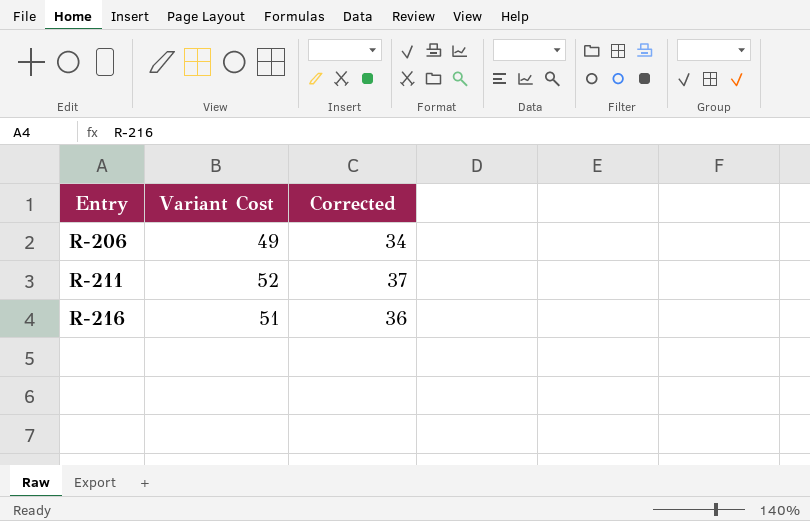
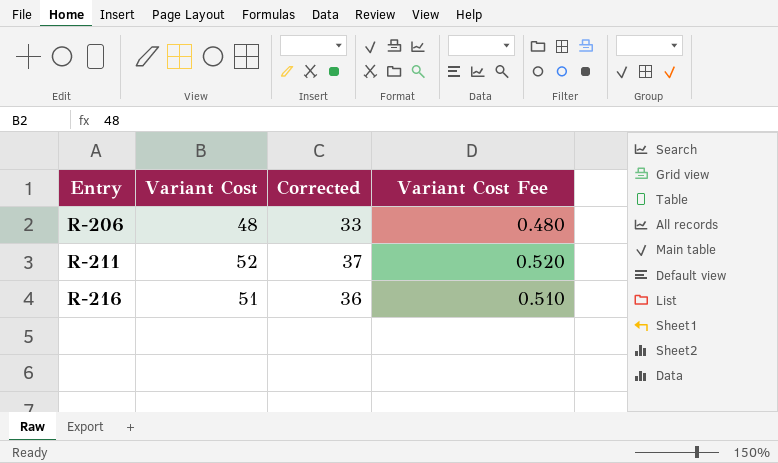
column Variant Cost Fee | formula: none -> [Variant Cost] * 0.01
R-206 | Variant Cost: 49 -> 48
R-206 | Corrected: 34 -> 33

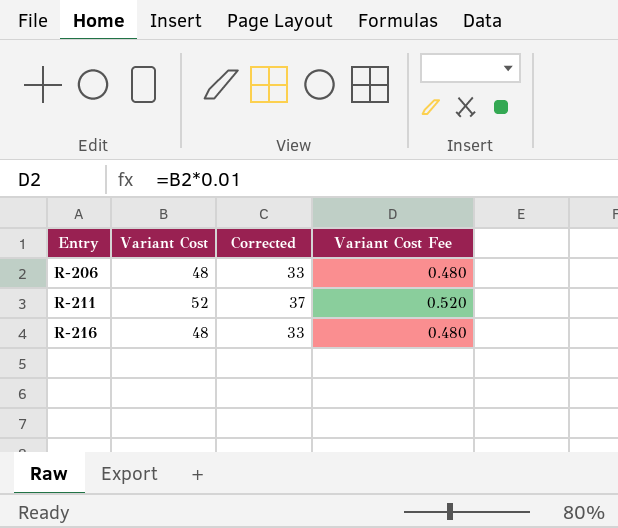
R-216 | Variant Cost: 51 -> 48
R-216 | Corrected: 36 -> 33
R-216 | Variant Cost Fee: 0.510 -> 0.480

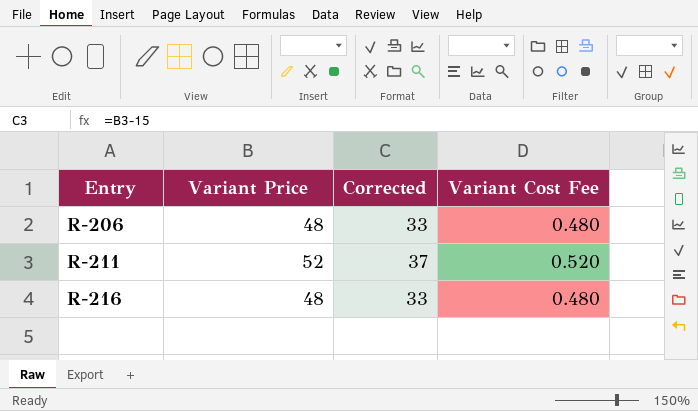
column name: Variant Cost -> Variant Price

